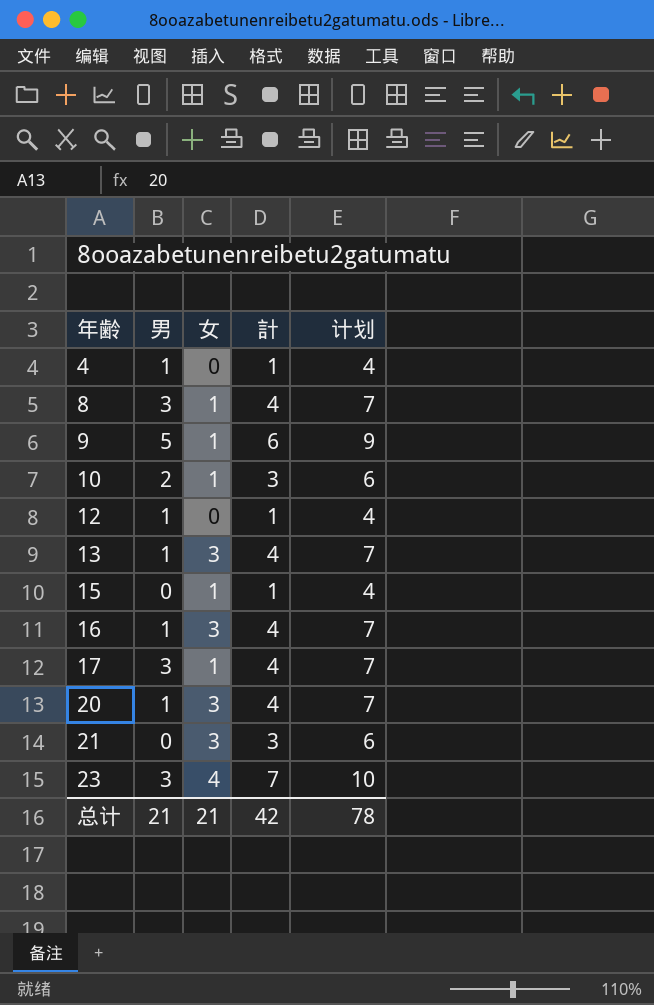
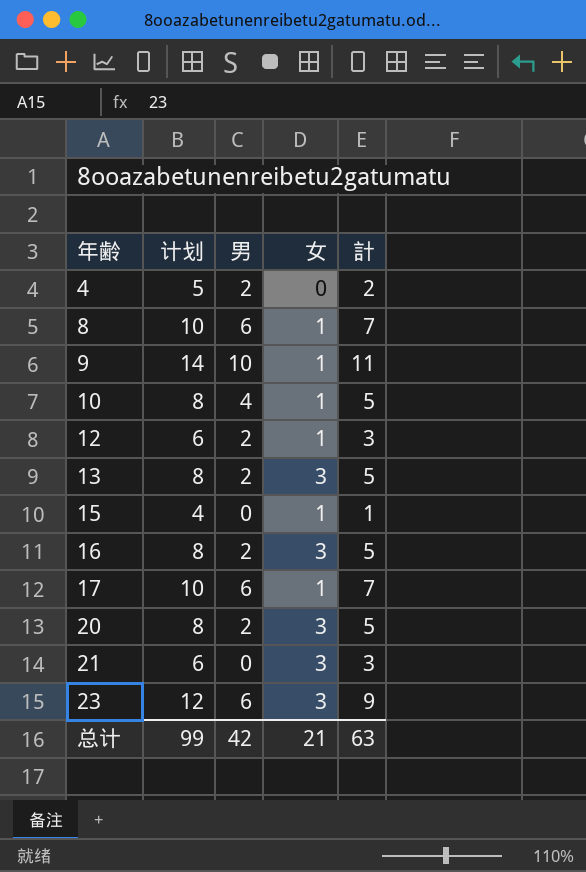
column 计划 | position: 5 -> 2
4 | 计划: 4 -> 5
4 | 男: 1 -> 2
4 | 計: 1 -> 2
8 | 计划: 7 -> 10
8 | 男: 3 -> 6
8 | 計: 4 -> 7
9 | 计划: 9 -> 14
9 | 男: 5 -> 10
9 | 計: 6 -> 11
10 | 计划: 6 -> 8
10 | 男: 2 -> 4
10 | 計: 3 -> 5
12 | 计划: 4 -> 6
12 | 男: 1 -> 2
12 | 女: 0 -> 1
12 | 計: 1 -> 3
13 | 计划: 7 -> 8
13 | 男: 1 -> 2
13 | 計: 4 -> 5
16 | 计划: 7 -> 8
16 | 男: 1 -> 2
16 | 計: 4 -> 5
17 | 计划: 7 -> 10
17 | 男: 3 -> 6
17 | 計: 4 -> 7
20 | 计划: 7 -> 8
20 | 男: 1 -> 2
20 | 計: 4 -> 5
23 | 计划: 10 -> 12
23 | 男: 3 -> 6
23 | 女: 4 -> 3
23 | 計: 7 -> 9
总计 | 计划: 78 -> 99
总计 | 男: 21 -> 42
总计 | 計: 42 -> 63

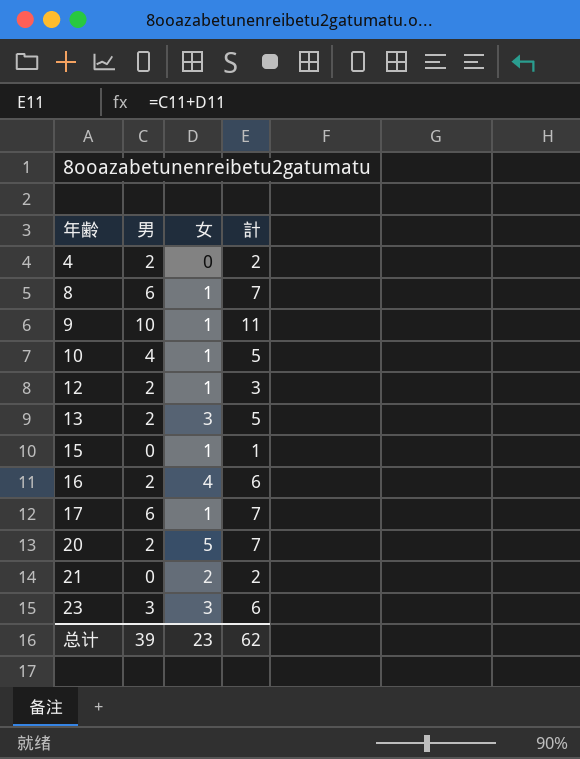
column 计划 | formula: [計] + 3 -> none
16 | 女: 3 -> 4
16 | 計: 5 -> 6
20 | 女: 3 -> 5
20 | 計: 5 -> 7
21 | 女: 3 -> 2
21 | 計: 3 -> 2
23 | 男: 6 -> 3
23 | 計: 9 -> 6
总计 | 男: 42 -> 39
总计 | 女: 21 -> 23
总计 | 計: 63 -> 62

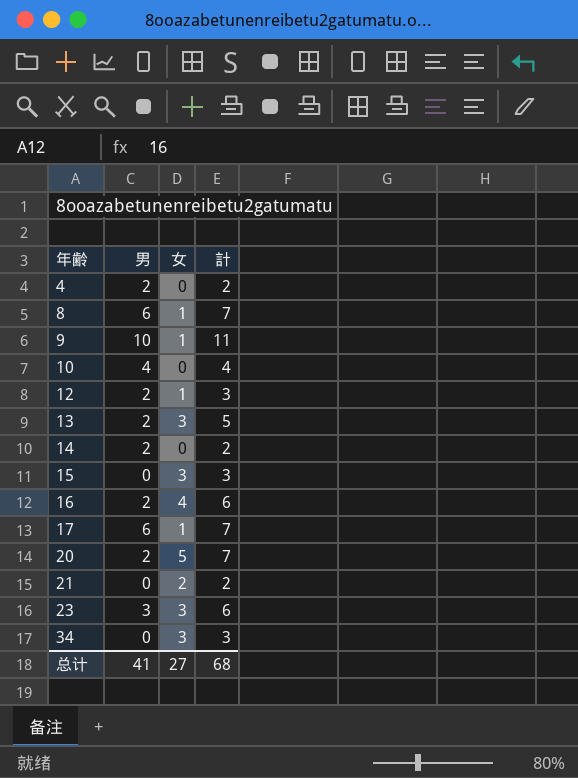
10 | 女: 1 -> 0
10 | 計: 5 -> 4
row 14: none -> 2 | 0 | 2
15 | 女: 1 -> 3
15 | 計: 1 -> 3
row 34: none -> 0 | 3 | 3
总计 | 男: 39 -> 41
总计 | 女: 23 -> 27
总计 | 計: 62 -> 68

